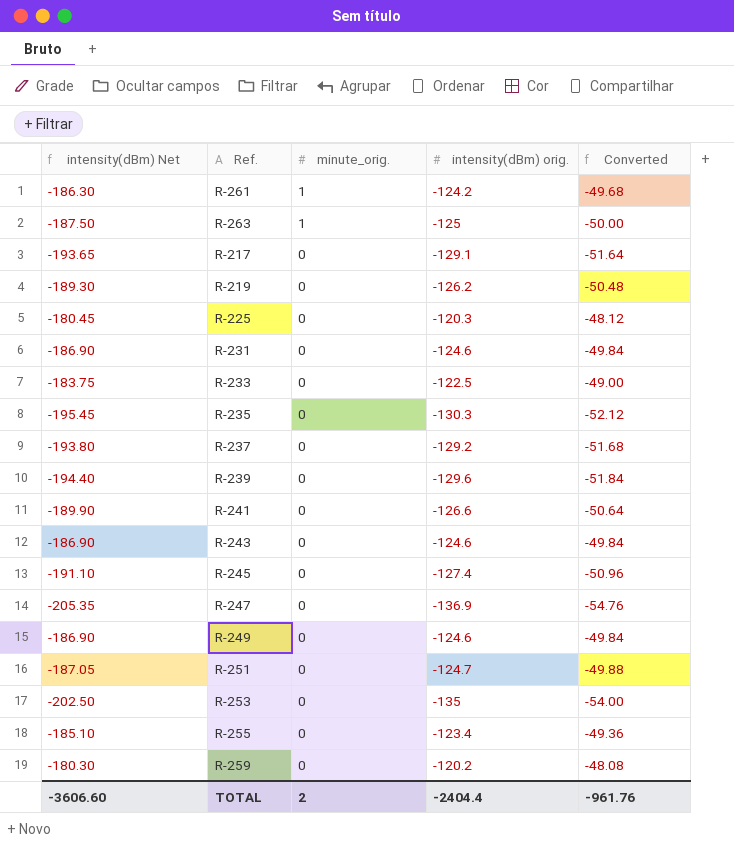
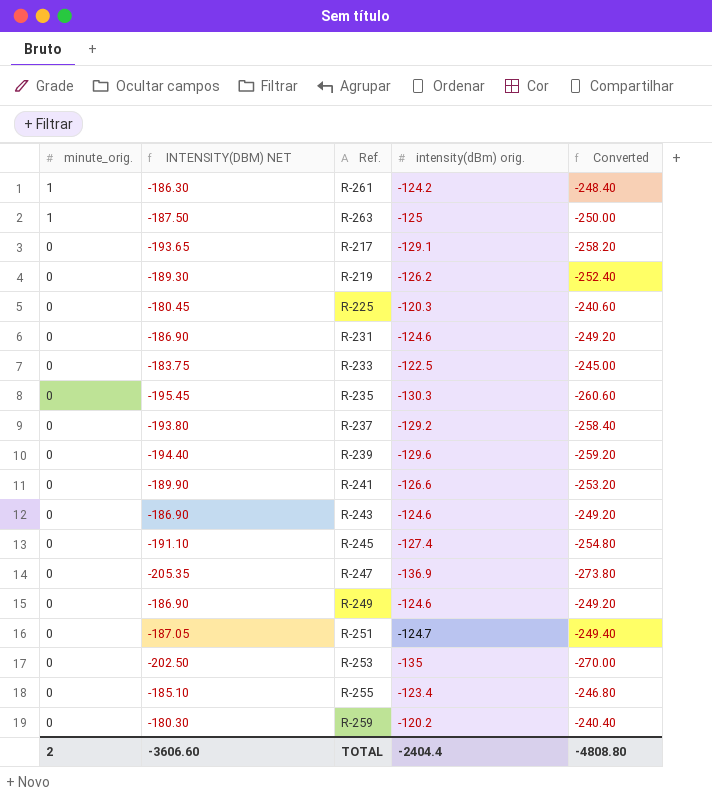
column minute_orig. | position: 3 -> 1
column name: intensity(dBm) Net -> INTENSITY(DBM) NET
column Converted | formula: [intensity(dBm) orig.] * 0.4 -> [intensity(dBm) orig.] * 2
TOTAL | Converted: -961.76 -> -4808.80

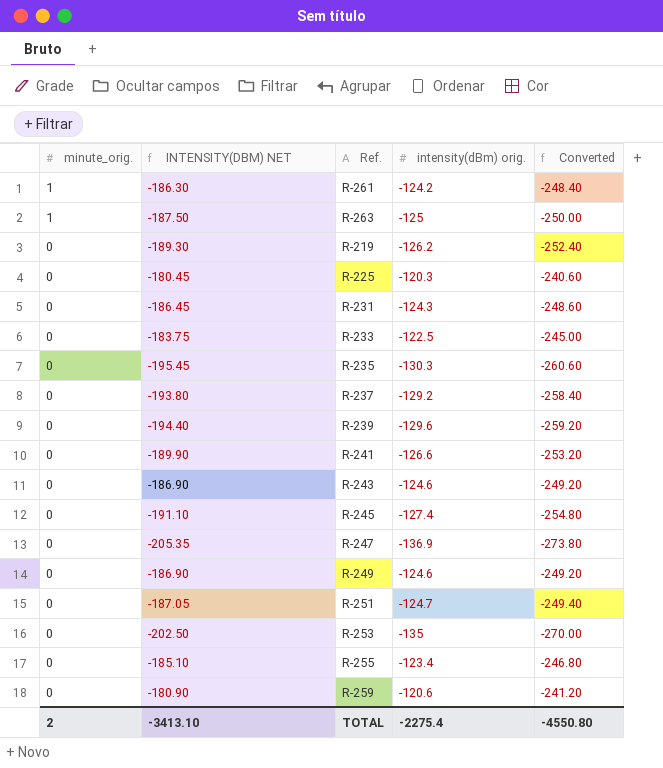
row R-217: 0 | -193.65 | -129.1 | -258.20 -> none
R-231 | INTENSITY(DBM) NET: -186.90 -> -186.45
R-231 | intensity(dBm) orig.: -124.6 -> -124.3
R-231 | Converted: -249.20 -> -248.60
R-259 | INTENSITY(DBM) NET: -180.30 -> -180.90
R-259 | intensity(dBm) orig.: -120.2 -> -120.6
R-259 | Converted: -240.40 -> -241.20
TOTAL | INTENSITY(DBM) NET: -3606.60 -> -3413.10
TOTAL | intensity(dBm) orig.: -2404.4 -> -2275.4
TOTAL | Converted: -4808.80 -> -4550.80

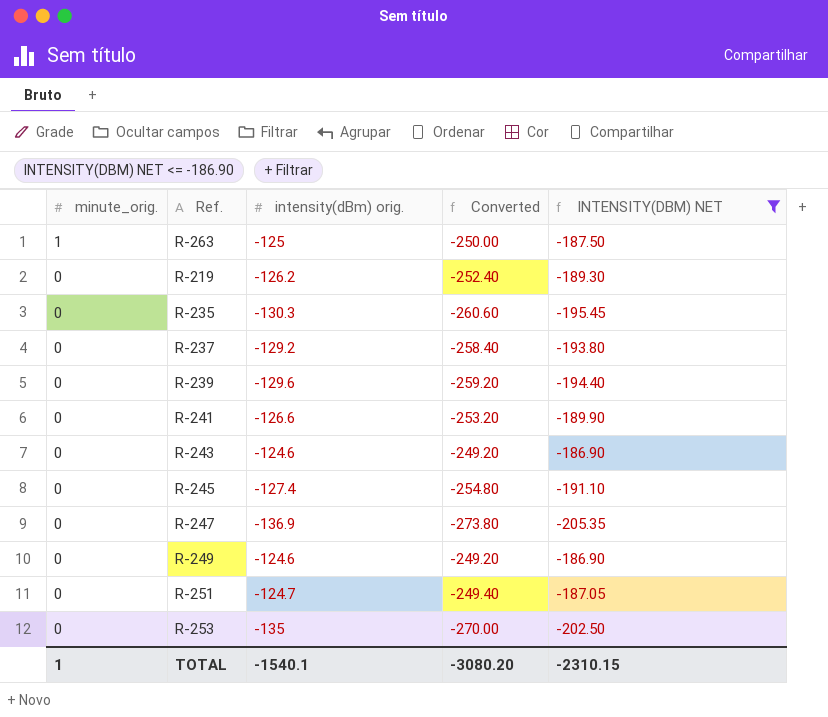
filter: none -> INTENSITY(DBM) NET <= -186.90
column INTENSITY(DBM) NET | position: 2 -> 5
TOTAL | minute_orig.: 2 -> 1
TOTAL | intensity(dBm) orig.: -2275.4 -> -1540.1
TOTAL | Converted: -4550.80 -> -3080.20
TOTAL | INTENSITY(DBM) NET: -3413.10 -> -2310.15

